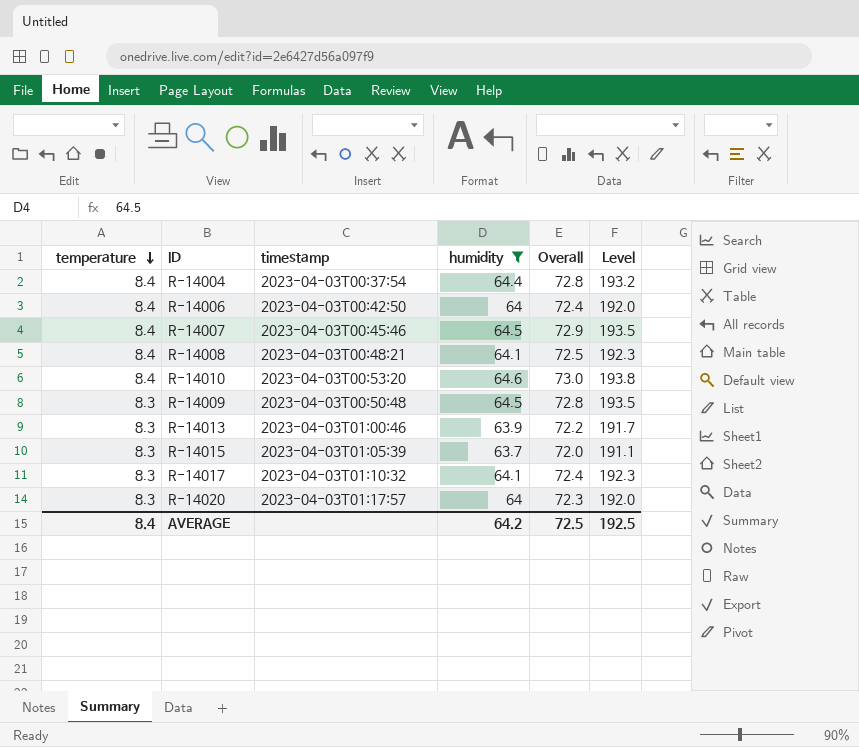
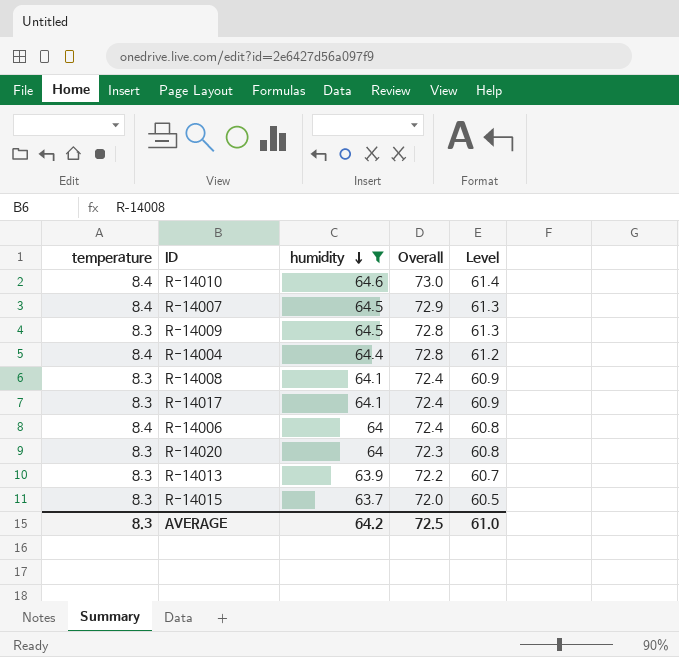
row order: temperature descending -> humidity descending
column timestamp | position: 3 -> none
column Level | formula: [humidity] * 3 -> [humidity] * 0.95
R-14008 | temperature: 8.4 -> 8.3
R-14008 | Overall: 72.5 -> 72.4
AVERAGE | temperature: 8.4 -> 8.3
AVERAGE | Level: 192.5 -> 61.0

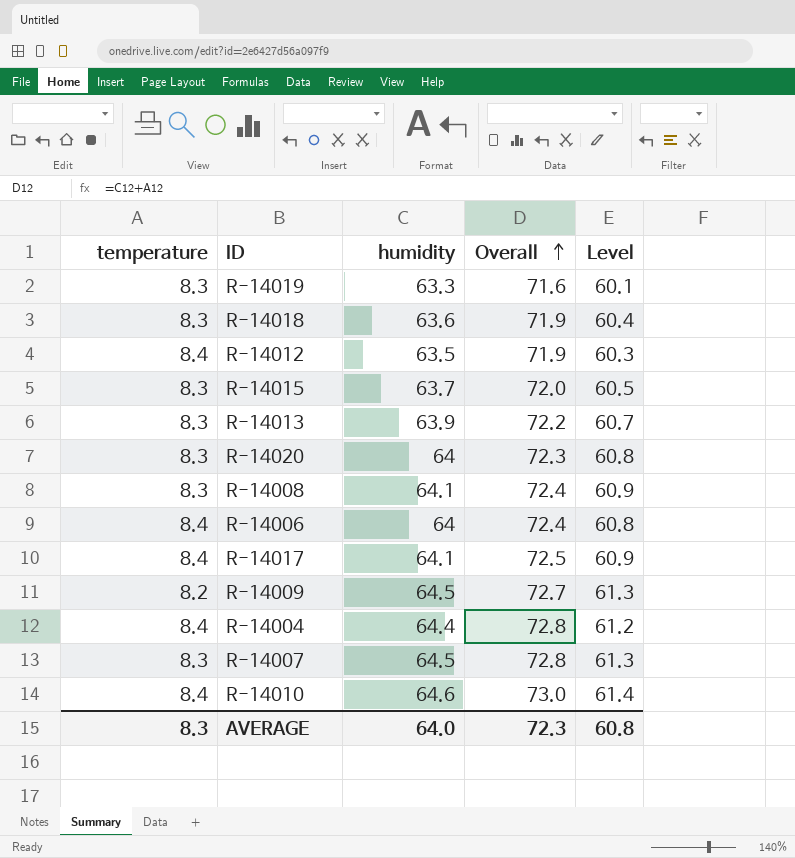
filter: humidity >= 63.7 -> none
row order: humidity descending -> Overall ascending
R-14017 | temperature: 8.3 -> 8.4
R-14017 | Overall: 72.4 -> 72.5
R-14009 | temperature: 8.3 -> 8.2
R-14009 | Overall: 72.8 -> 72.7
R-14007 | temperature: 8.4 -> 8.3
R-14007 | Overall: 72.9 -> 72.8
AVERAGE | humidity: 64.2 -> 64.0
AVERAGE | Overall: 72.5 -> 72.3
AVERAGE | Level: 61.0 -> 60.8

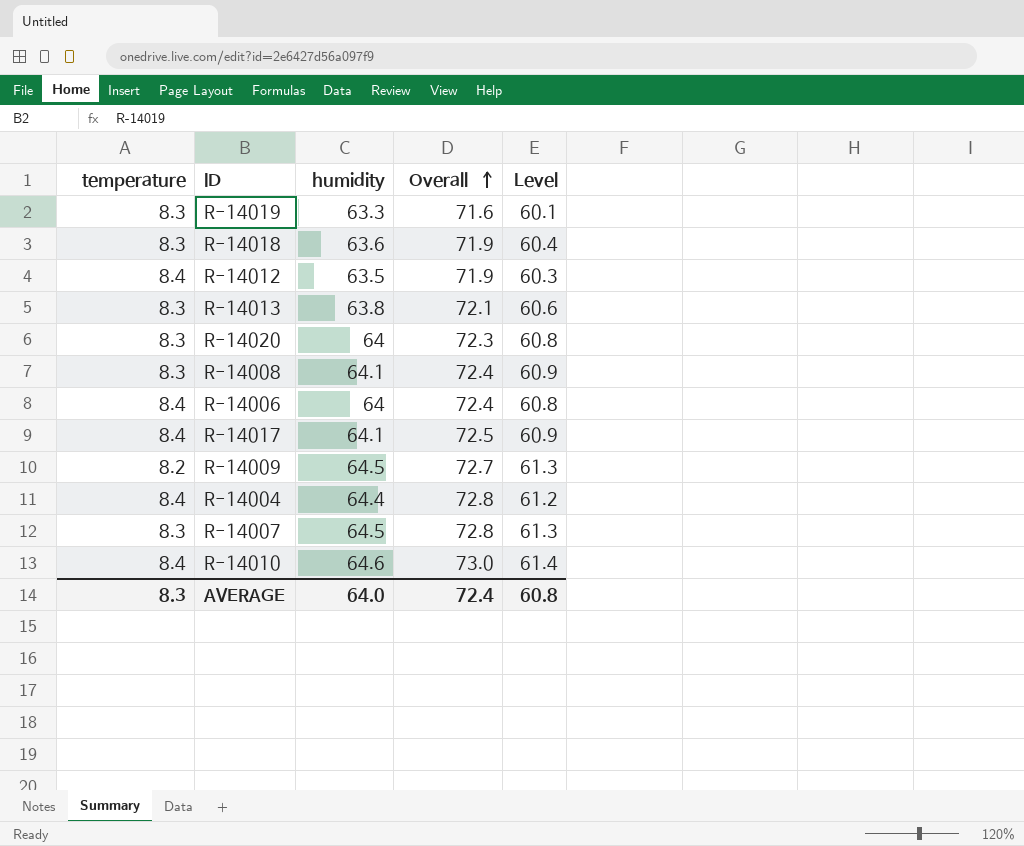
row R-14015: 8.3 | 63.7 | 72.0 | 60.5 -> none
R-14013 | humidity: 63.9 -> 63.8
R-14013 | Overall: 72.2 -> 72.1
R-14013 | Level: 60.7 -> 60.6
AVERAGE | Overall: 72.3 -> 72.4

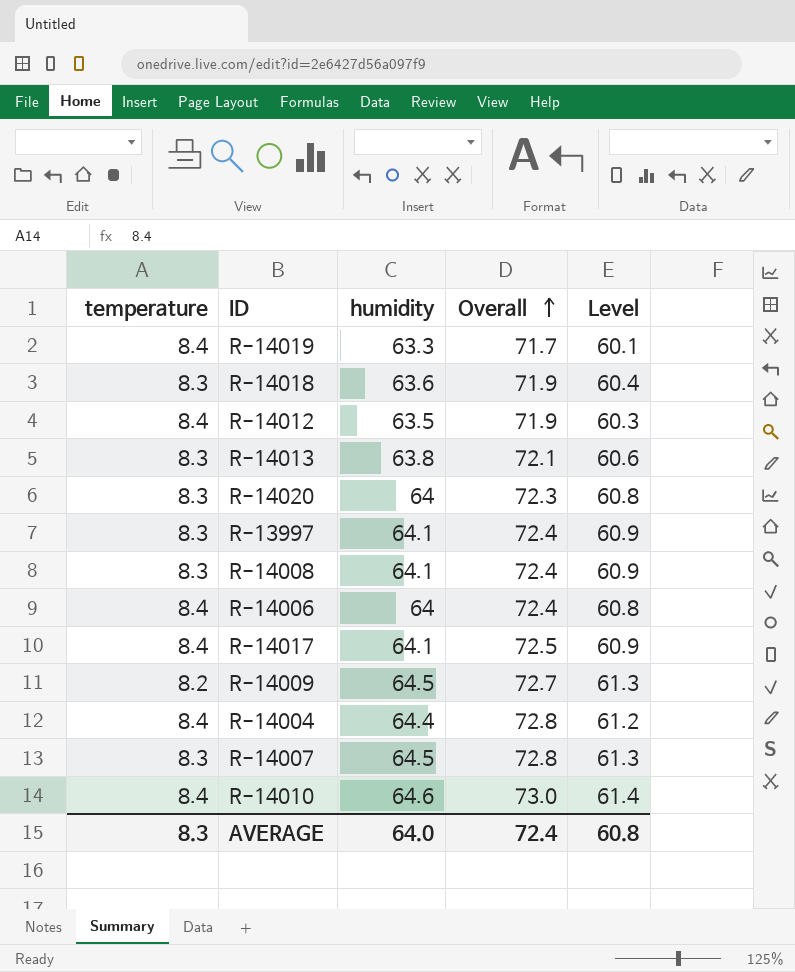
R-14019 | temperature: 8.3 -> 8.4
R-14019 | Overall: 71.6 -> 71.7
row R-13997: none -> 8.3 | 64.1 | 72.4 | 60.9

